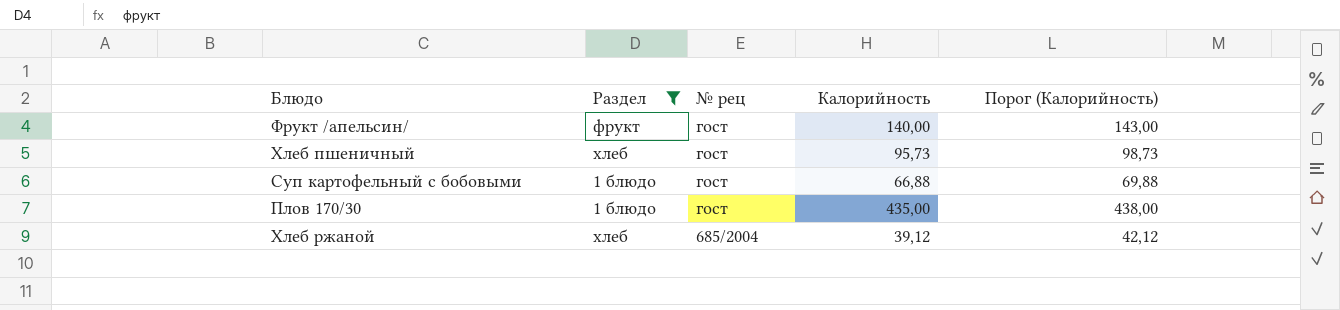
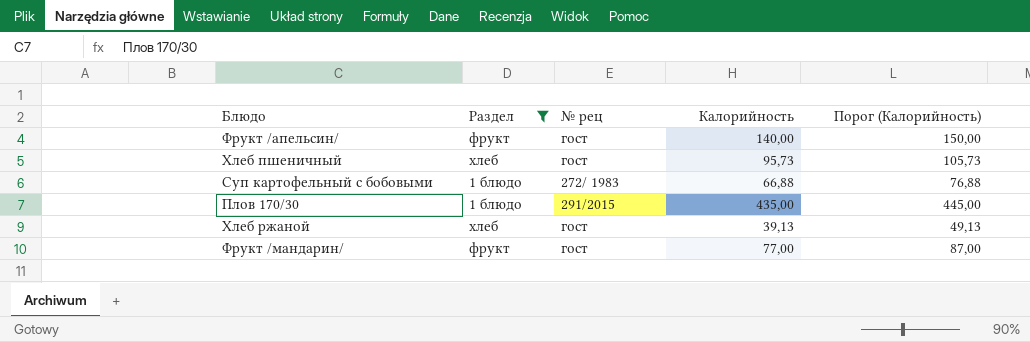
column Порог (Калорийность) | formula: [Калорийность] + 3 -> [Калорийность] + 10
Суп картофельный с бобовыми | № рец: гост -> 272/ 1983
Плов 170/30 | № рец: гост -> 291/2015
Хлеб ржаной | № рец: 685/2004 -> гост
Хлеб ржаной | Калорийность: 39,12 -> 39,13
row Фрукт /мандарин/: none -> фрукт | гост | 77,00 | 87,00

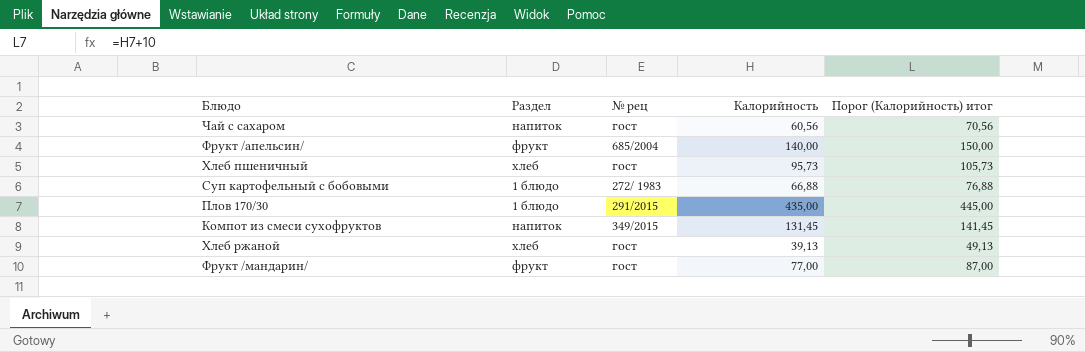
filter: Раздел != напиток -> none
column name: Порог (Калорийность) -> Порог (Калорийность) итог
Фрукт /апельсин/ | № рец: гост -> 685/2004

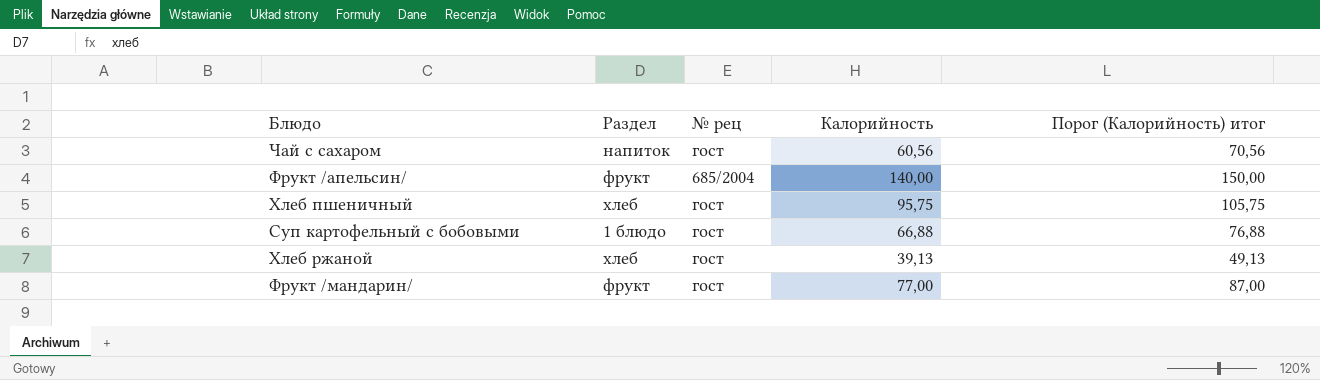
row Плов 170/30: 1 блюдо | 291/2015 | 435,00 | 445,00 -> none
row Компот из смеси сухофруктов: напиток | 349/2015 | 131,45 | 141,45 -> none
Хлеб пшеничный | Калорийность: 95,73 -> 95,75
Хлеб пшеничный | Порог (Калорийность) итог: 105,73 -> 105,75
Суп картофельный с бобовыми | № рец: 272/ 1983 -> гост

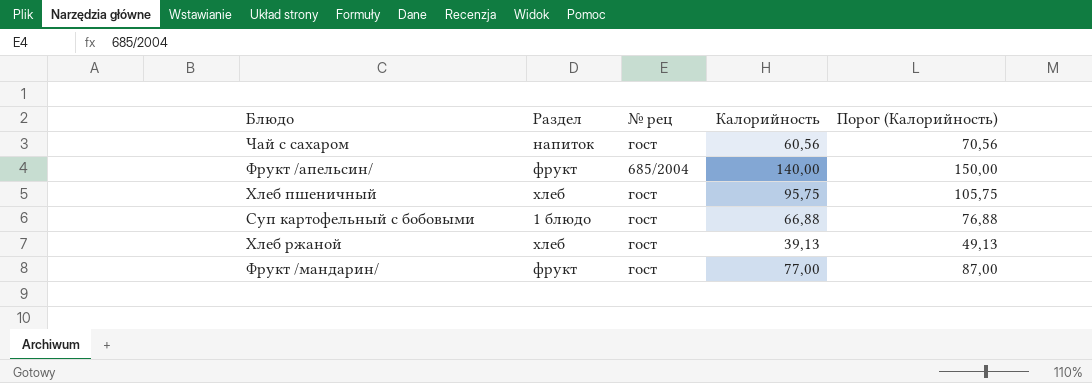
column name: Порог (Калорийность) итог -> Порог (Калорийность)

